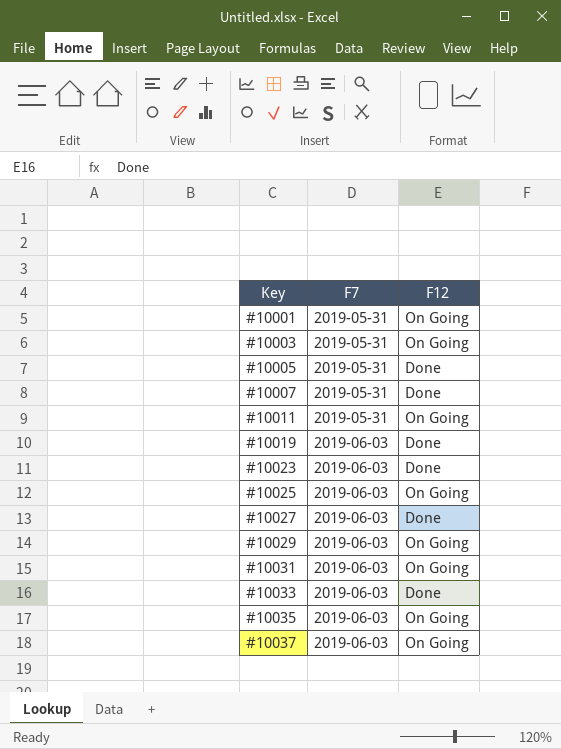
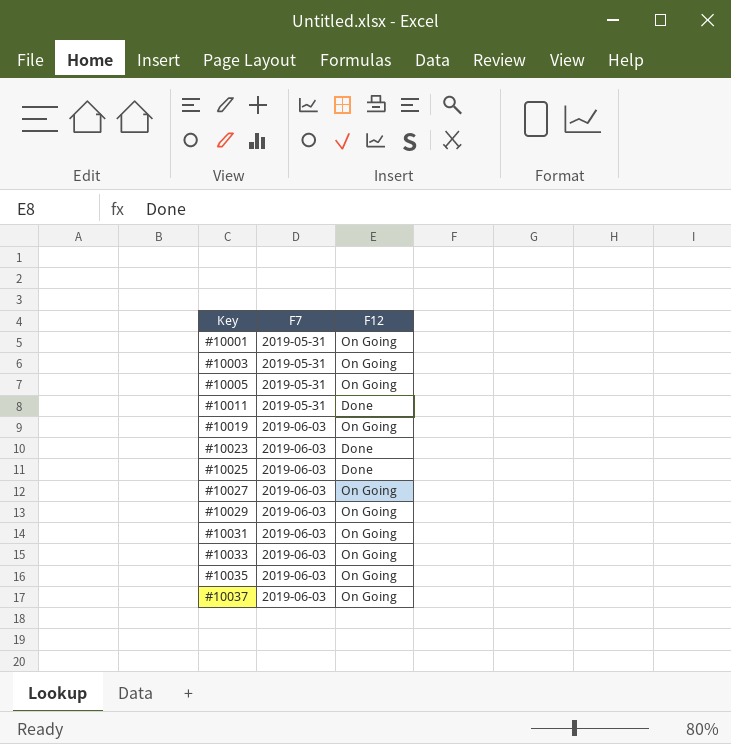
row #10007: 2019-05-31 | Done -> none
#10005 | F12: Done -> On Going
#10011 | F12: On Going -> Done
#10019 | F12: Done -> On Going
#10025 | F12: On Going -> Done
#10027 | F12: Done -> On Going
#10033 | F12: Done -> On Going

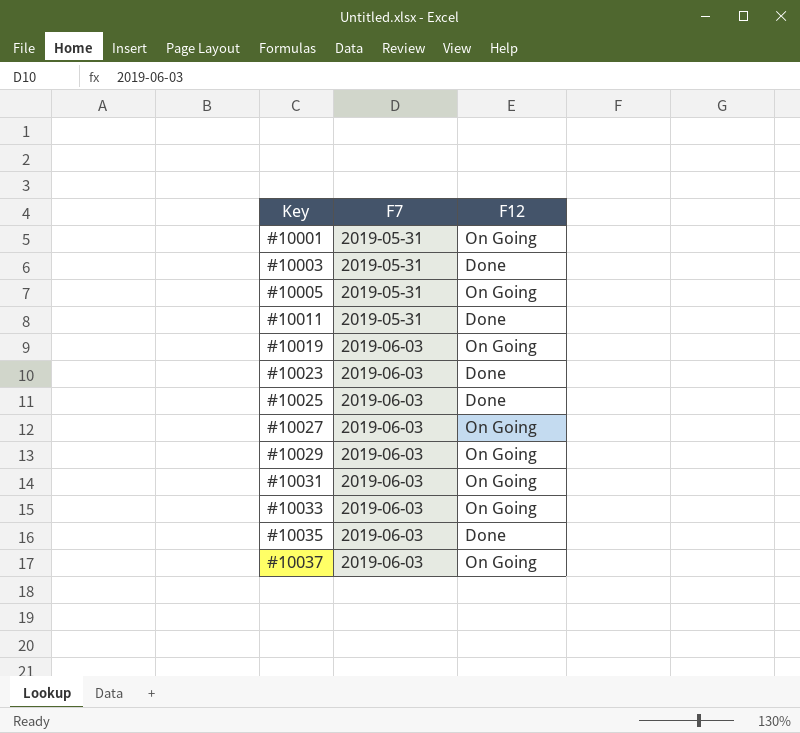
#10003 | F12: On Going -> Done
#10035 | F12: On Going -> Done

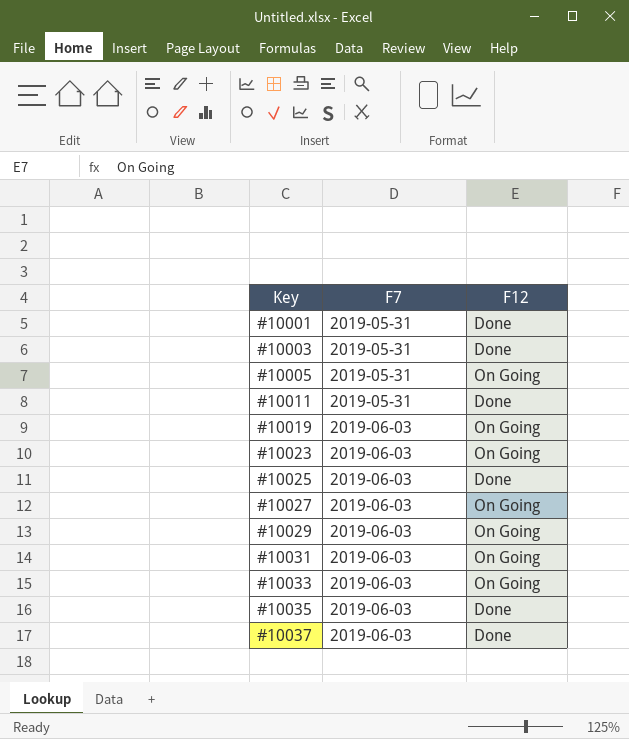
#10001 | F12: On Going -> Done
#10023 | F12: Done -> On Going
#10037 | F12: On Going -> Done

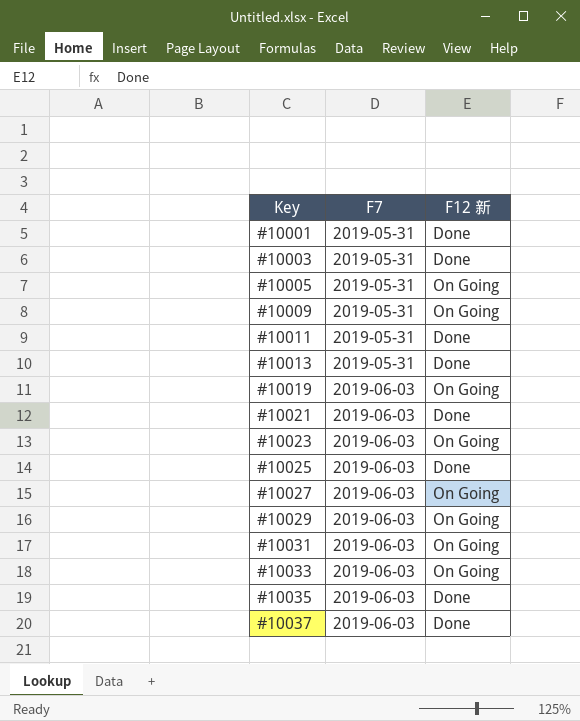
column name: F12 -> F12 新
row #10009: none -> 2019-05-31 | On Going
row #10013: none -> 2019-05-31 | Done
row #10021: none -> 2019-06-03 | Done

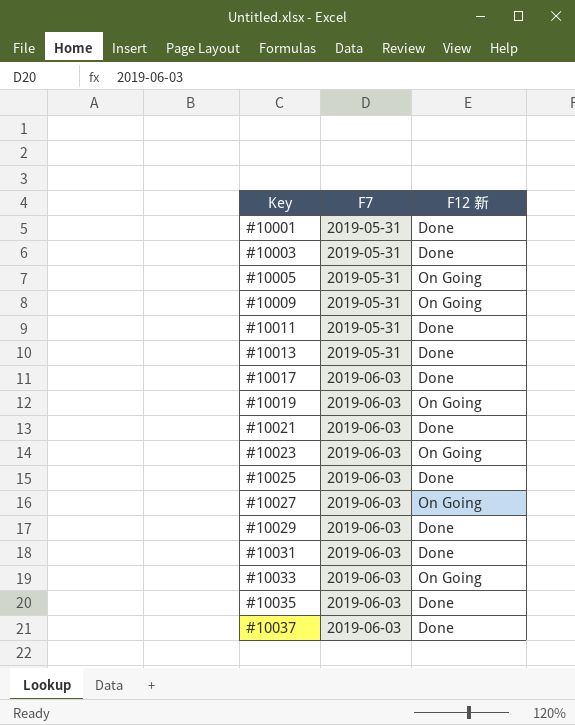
row #10017: none -> 2019-06-03 | Done
#10029 | F12 新: On Going -> Done
#10031 | F12 新: On Going -> Done

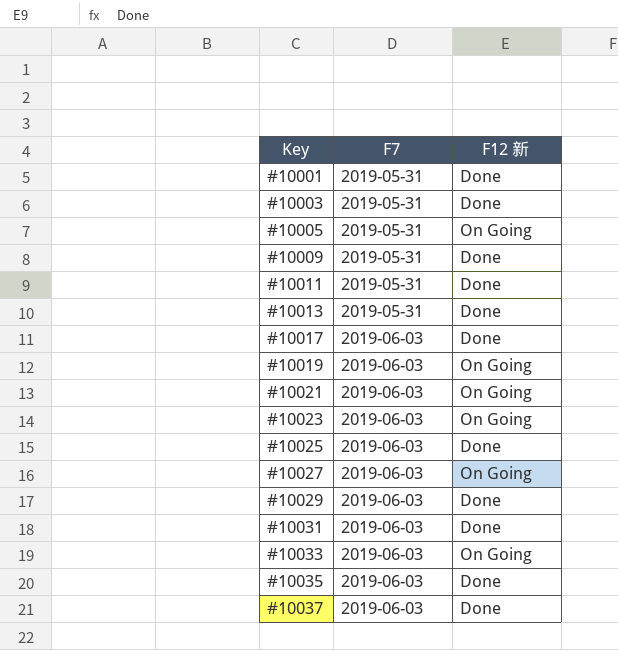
#10009 | F12 新: On Going -> Done
#10021 | F12 新: Done -> On Going

